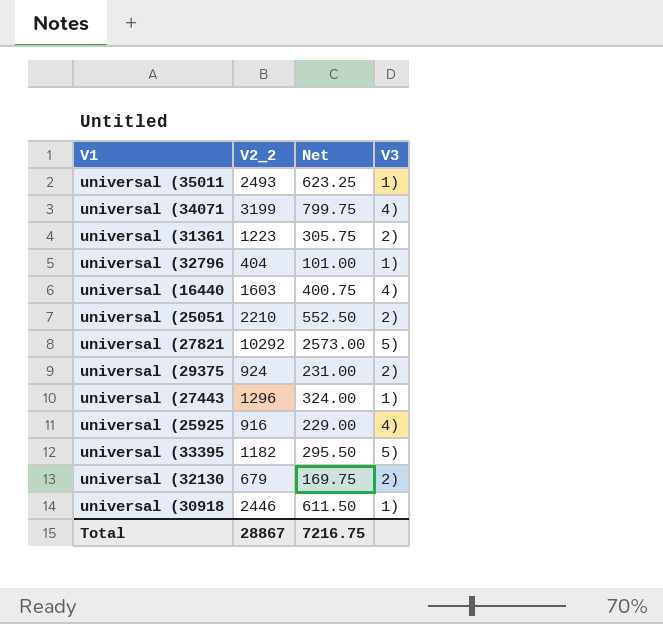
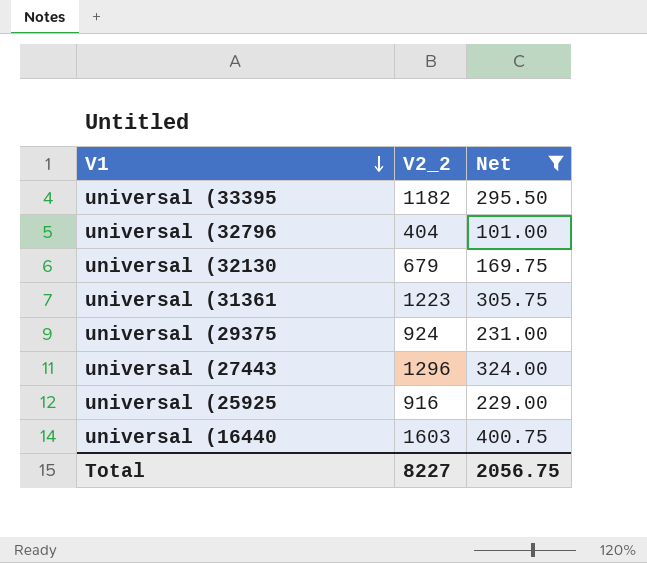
filter: none -> Net <= 400.75
row order: none -> V1 descending
column V3 | position: 4 -> none
Total | V2_2: 28867 -> 8227
Total | Net: 7216.75 -> 2056.75

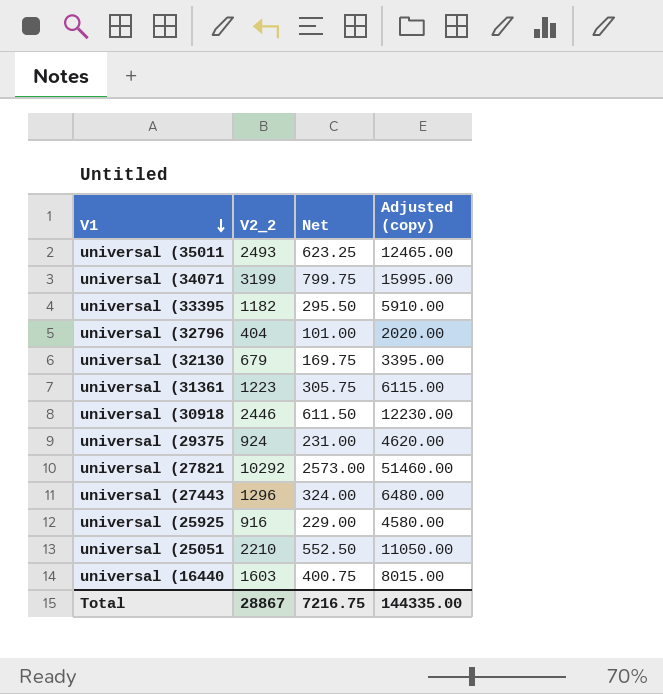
filter: Net <= 400.75 -> none
column Adjusted (copy) | formula: none -> [V2_2] * 5
Total | V2_2: 8227 -> 28867
Total | Net: 2056.75 -> 7216.75

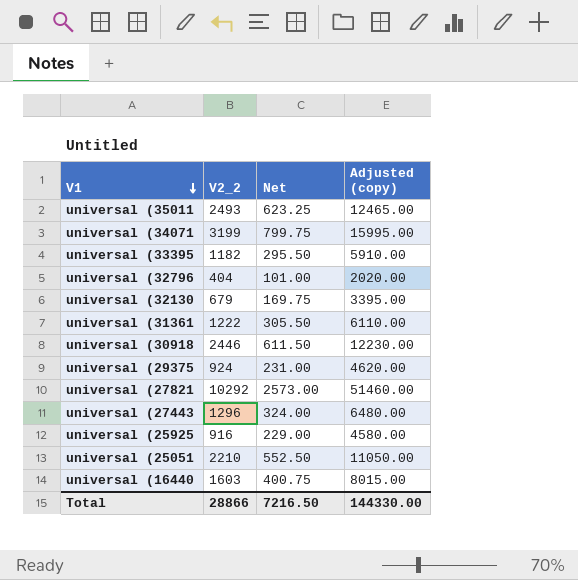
universal (31361 | V2_2: 1223 -> 1222
universal (31361 | Net: 305.75 -> 305.50
universal (31361 | Adjusted (copy): 6115.00 -> 6110.00
Total | V2_2: 28867 -> 28866
Total | Net: 7216.75 -> 7216.50
Total | Adjusted (copy): 144335.00 -> 144330.00

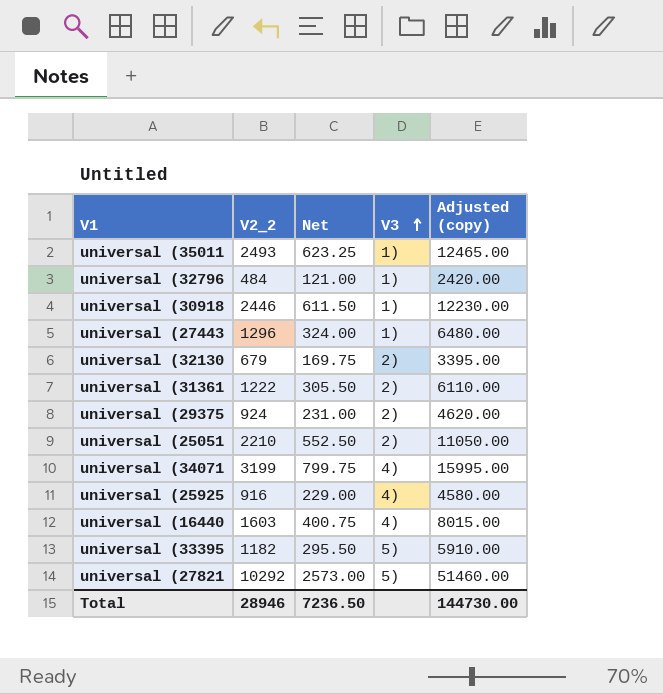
row order: V1 descending -> V3 ascending
column V3 | position: none -> 4
universal (32796 | V2_2: 404 -> 484
universal (32796 | Net: 101.00 -> 121.00
universal (32796 | Adjusted (copy): 2020.00 -> 2420.00
Total | V2_2: 28866 -> 28946
Total | Net: 7216.50 -> 7236.50
Total | Adjusted (copy): 144330.00 -> 144730.00

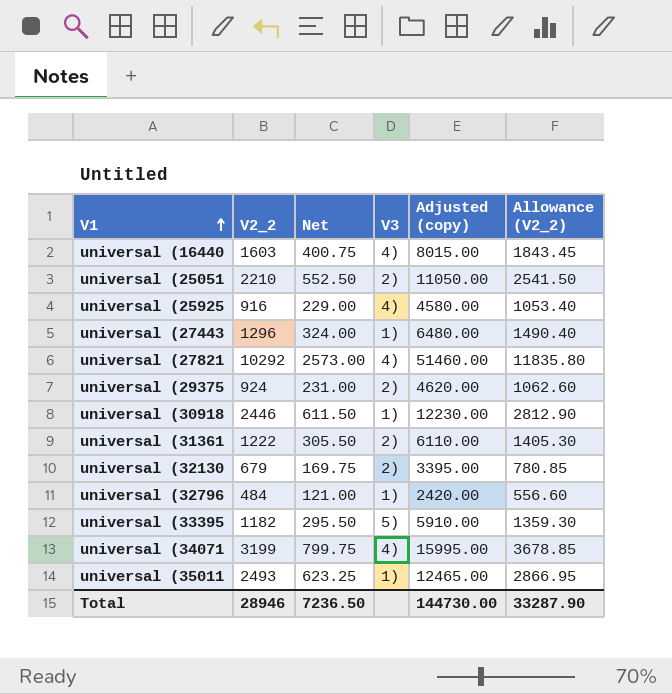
row order: V3 ascending -> V1 ascending
column Allowance (V2_2) | formula: none -> [V2_2] * 1.15
universal (27821 | V3: 5) -> 4)

